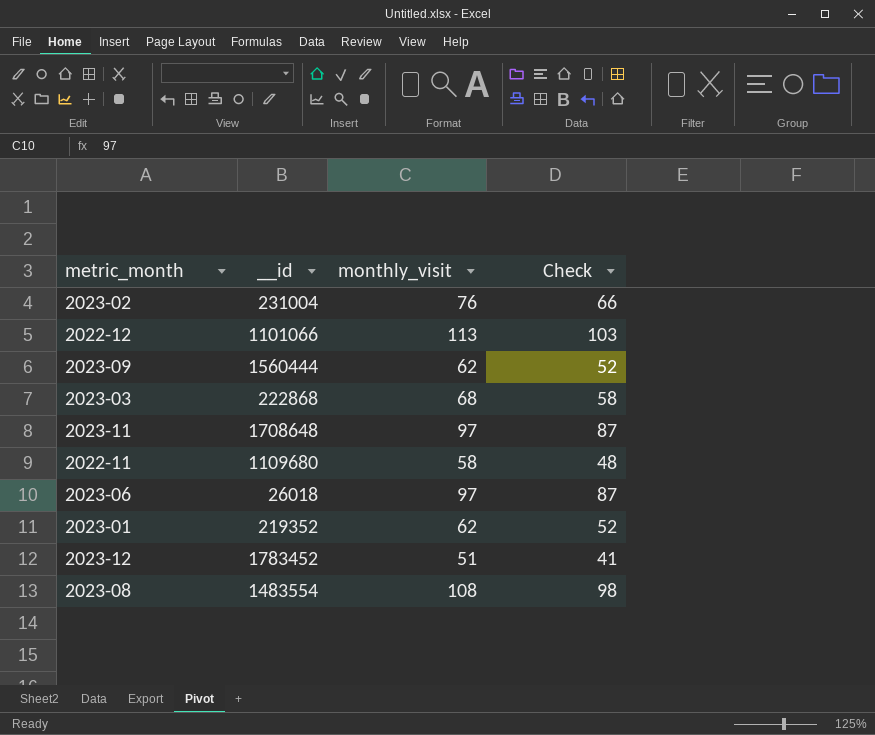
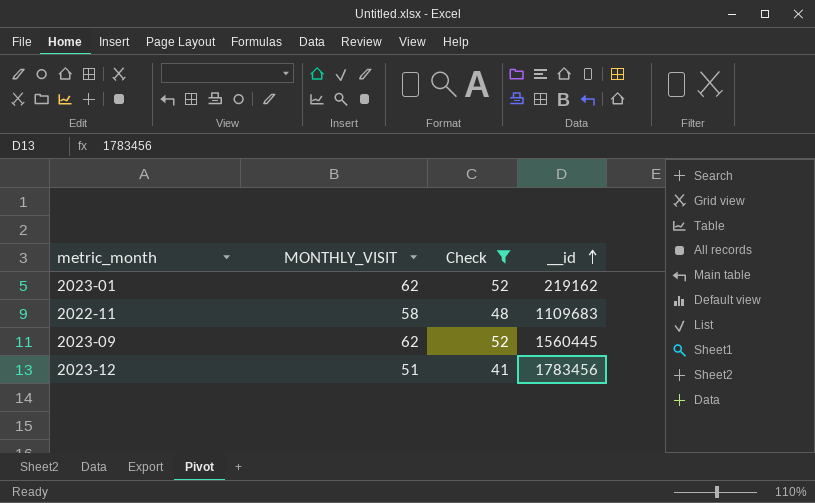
filter: none -> Check <= 52
row order: none -> __id ascending
column name: monthly_visit -> MONTHLY_VISIT
column __id | position: 2 -> 4
2023-01 | __id: 219352 -> 219162
2022-11 | __id: 1109680 -> 1109683
2023-09 | __id: 1560444 -> 1560445
2023-12 | __id: 1783452 -> 1783456

